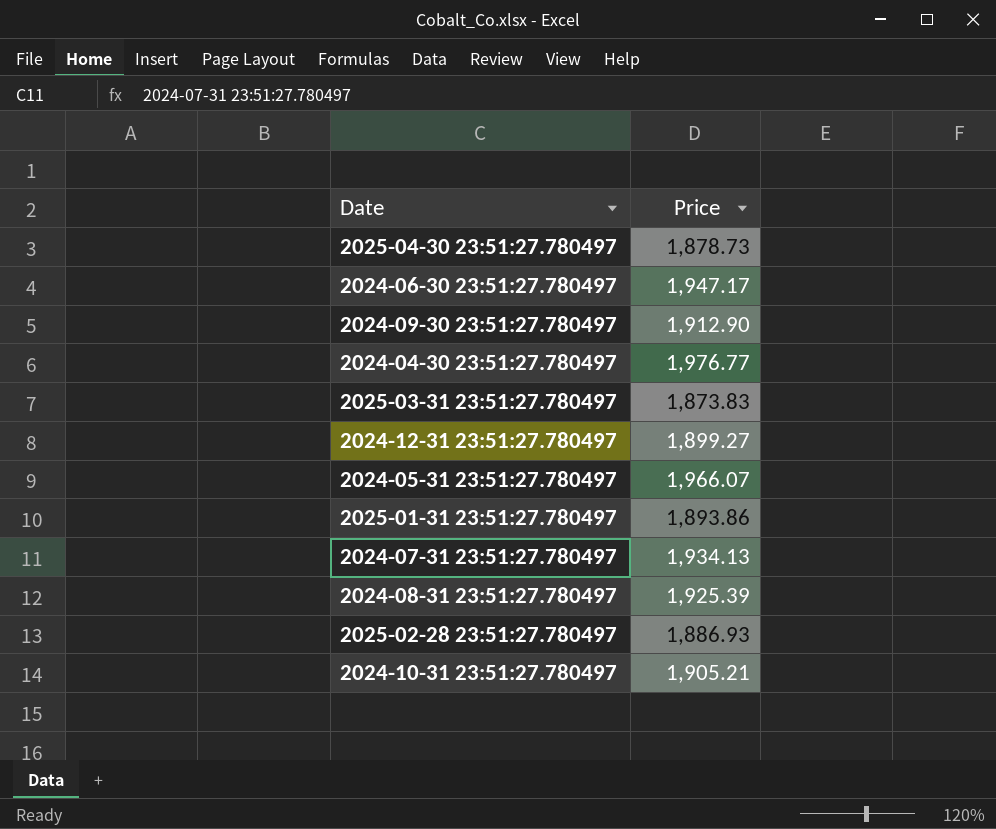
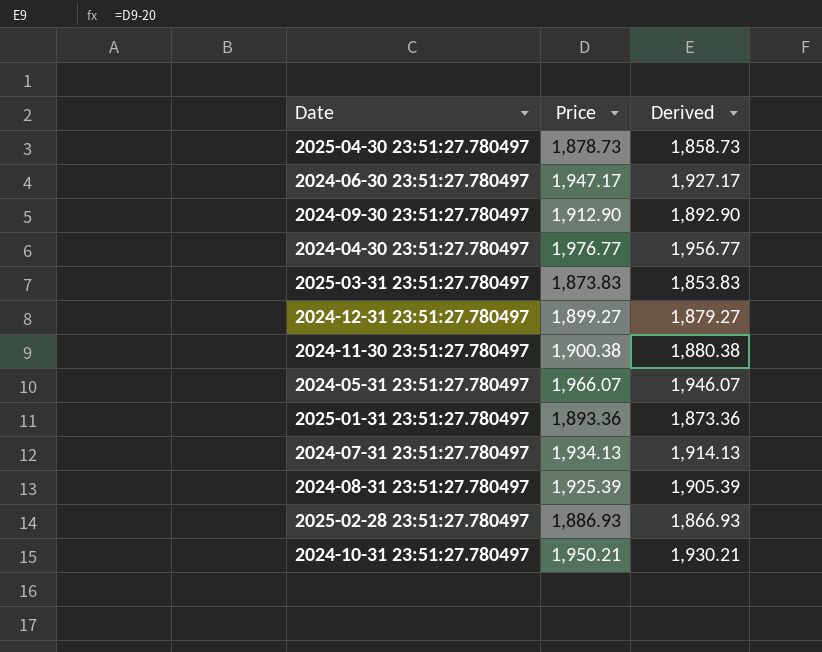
column Derived | formula: none -> [Price] - 20
row 2024-11-30 23:51:27.780497: none -> 1,900.38 | 1,880.38
2025-01-31 23:51:27.780497 | Price: 1,893.86 -> 1,893.36
2024-10-31 23:51:27.780497 | Price: 1,905.21 -> 1,950.21

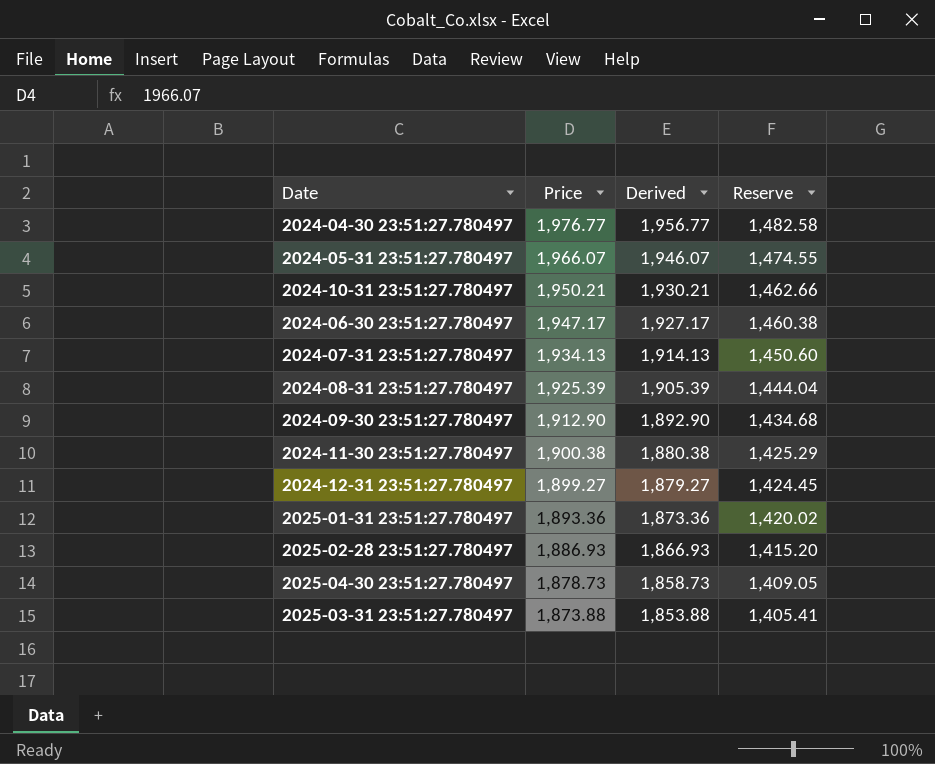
row order: none -> Price descending
column Reserve | formula: none -> [Price] * 0.75
2025-03-31 23:51:27.780497 | Price: 1,873.83 -> 1,873.88
2025-03-31 23:51:27.780497 | Derived: 1,853.83 -> 1,853.88

